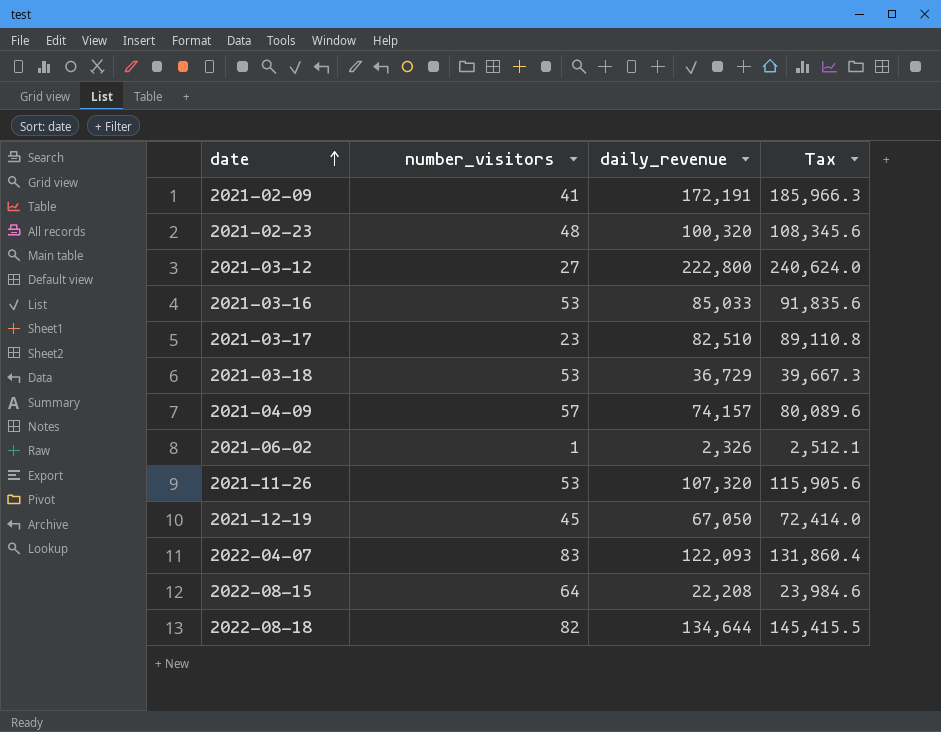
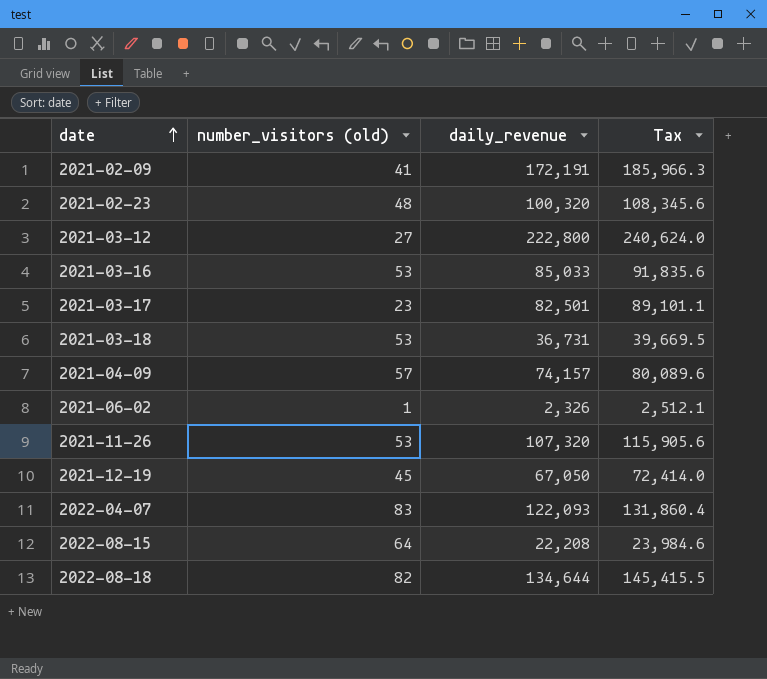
column name: number_visitors -> number_visitors (old)
2021-03-17 | daily_revenue: 82,510 -> 82,501
2021-03-17 | Tax: 89,110.8 -> 89,101.1
2021-03-18 | daily_revenue: 36,729 -> 36,731
2021-03-18 | Tax: 39,667.3 -> 39,669.5

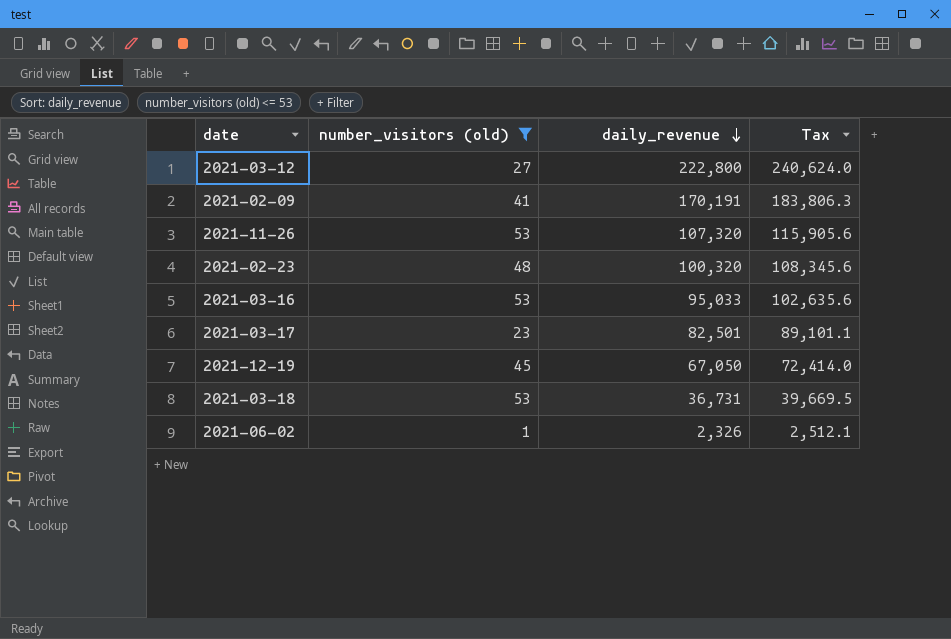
filter: none -> number_visitors (old) <= 53
row order: date ascending -> daily_revenue descending
2021-02-09 | daily_revenue: 172,191 -> 170,191
2021-02-09 | Tax: 185,966.3 -> 183,806.3
2021-03-16 | daily_revenue: 85,033 -> 95,033
2021-03-16 | Tax: 91,835.6 -> 102,635.6

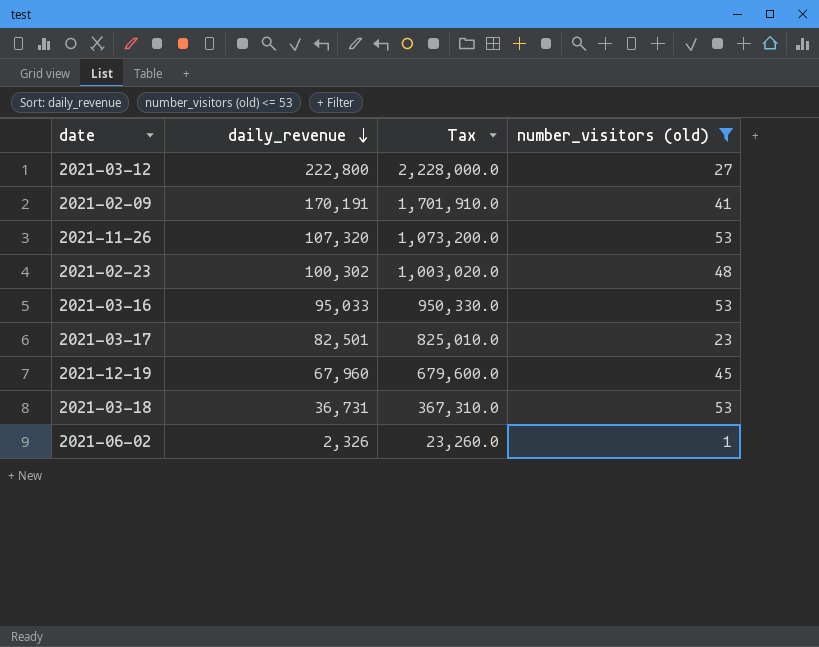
column Tax | formula: [daily_revenue] * 1.08 -> [daily_revenue] * 10
column number_visitors (old) | position: 2 -> 4
2021-02-23 | daily_revenue: 100,320 -> 100,302
2021-12-19 | daily_revenue: 67,050 -> 67,960

